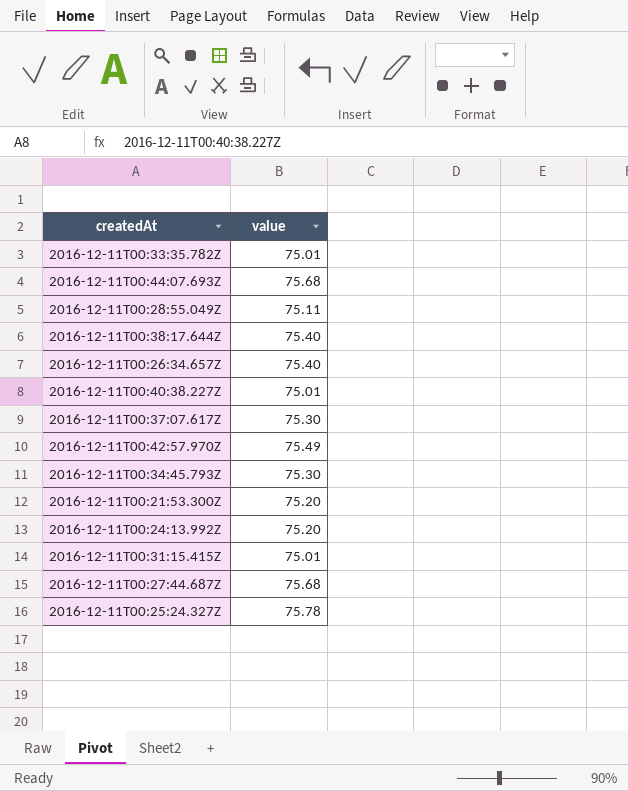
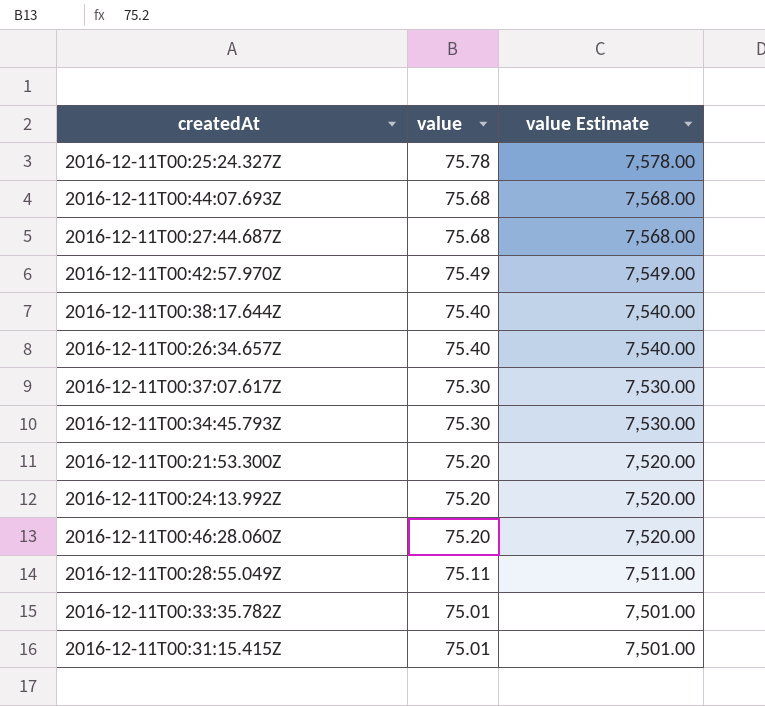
row order: none -> value descending
column value Estimate | formula: none -> [value] * 100
row 2016-12-11T00:40:38.227Z: 75.01 -> none
row 2016-12-11T00:46:28.060Z: none -> 75.20 | 7,520.00

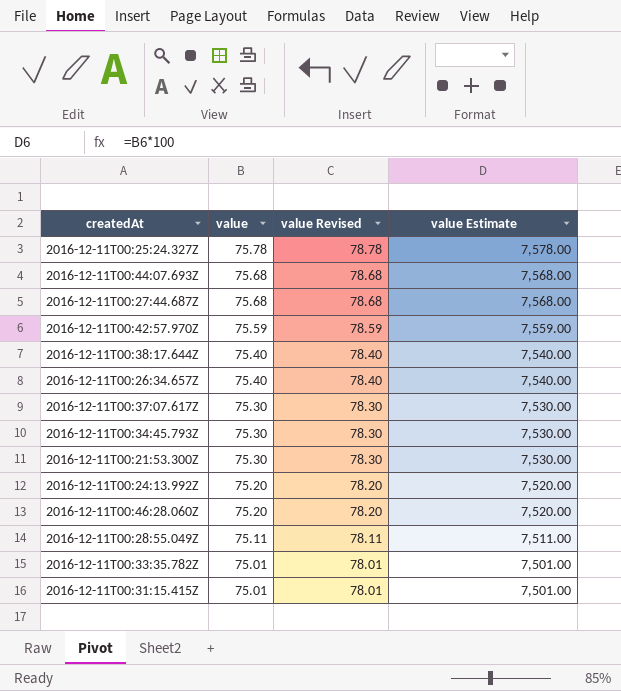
column value Revised | formula: none -> [value] + 3
2016-12-11T00:42:57.970Z | value: 75.49 -> 75.59
2016-12-11T00:42:57.970Z | value Estimate: 7,549.00 -> 7,559.00
2016-12-11T00:21:53.300Z | value: 75.20 -> 75.30
2016-12-11T00:21:53.300Z | value Estimate: 7,520.00 -> 7,530.00

